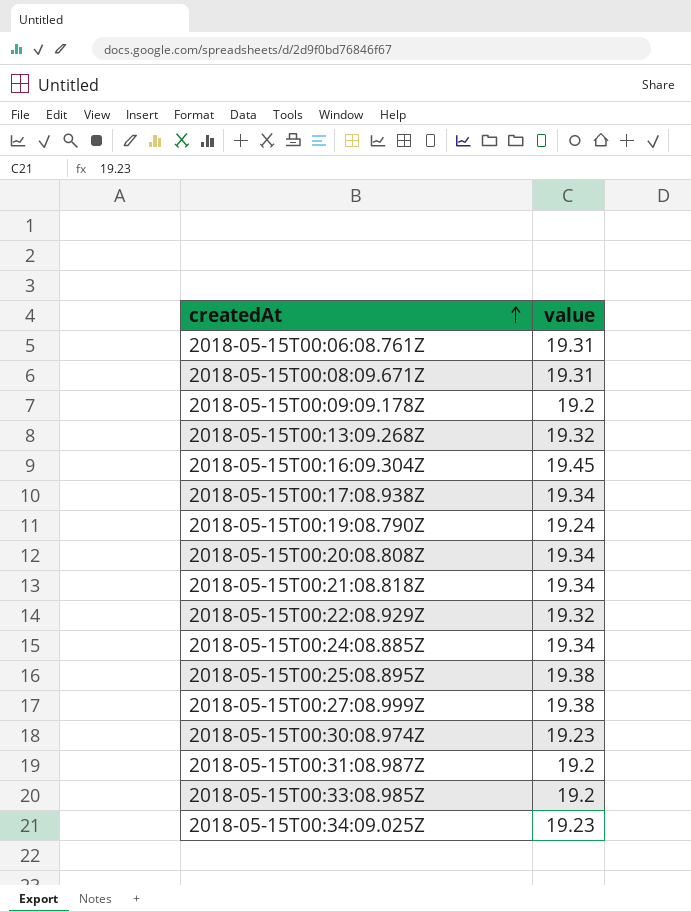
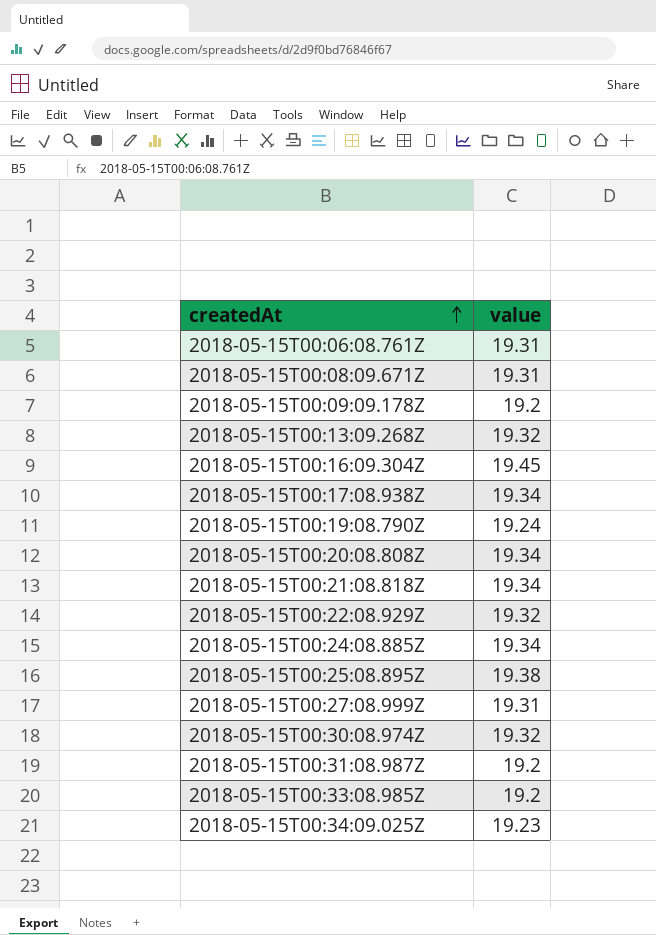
2018-05-15T00:27:08.999Z | value: 19.38 -> 19.31
2018-05-15T00:30:08.974Z | value: 19.23 -> 19.32

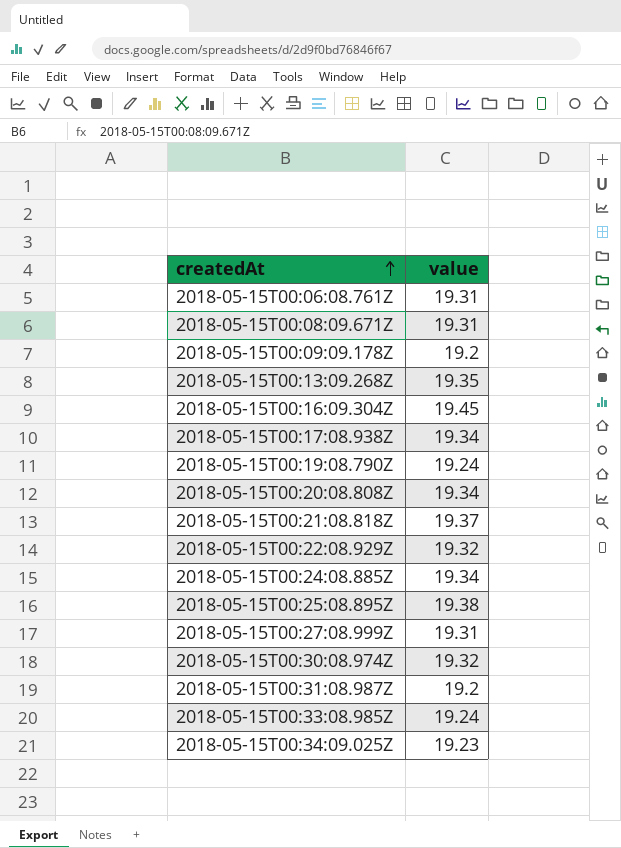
2018-05-15T00:13:09.268Z | value: 19.32 -> 19.35
2018-05-15T00:21:08.818Z | value: 19.34 -> 19.37
2018-05-15T00:33:08.985Z | value: 19.2 -> 19.24

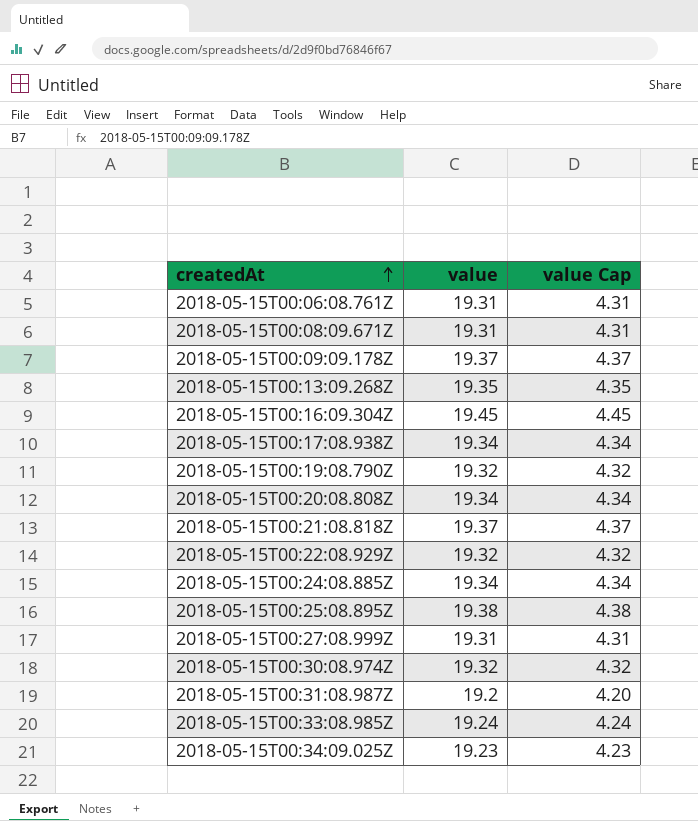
column value Cap | formula: none -> [value] - 15
2018-05-15T00:09:09.178Z | value: 19.2 -> 19.37
2018-05-15T00:19:08.790Z | value: 19.24 -> 19.32

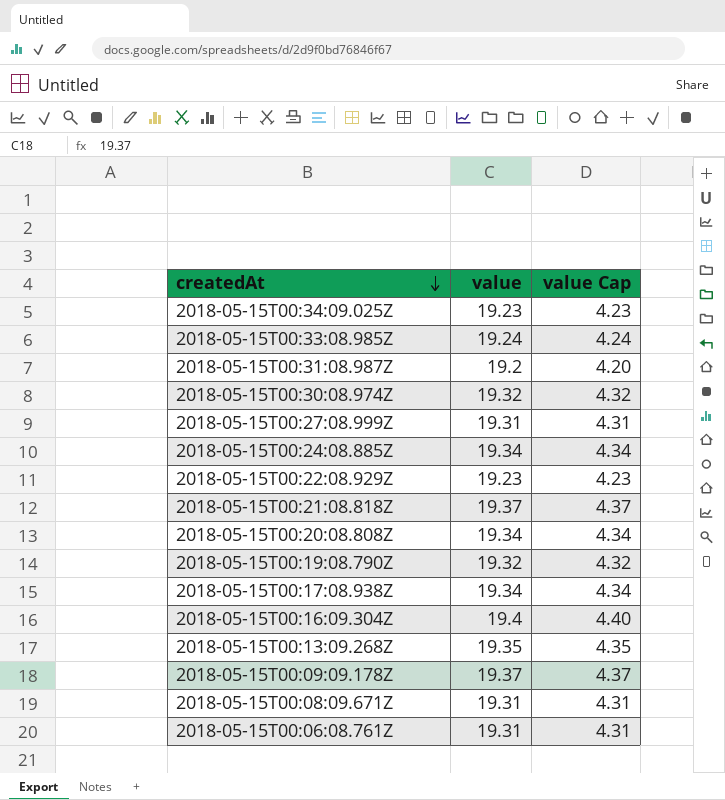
row order: createdAt ascending -> createdAt descending
row 2018-05-15T00:25:08.895Z: 19.38 | 4.38 -> none
2018-05-15T00:22:08.929Z | value: 19.32 -> 19.23
2018-05-15T00:22:08.929Z | value Cap: 4.32 -> 4.23
2018-05-15T00:16:09.304Z | value: 19.45 -> 19.4
2018-05-15T00:16:09.304Z | value Cap: 4.45 -> 4.40

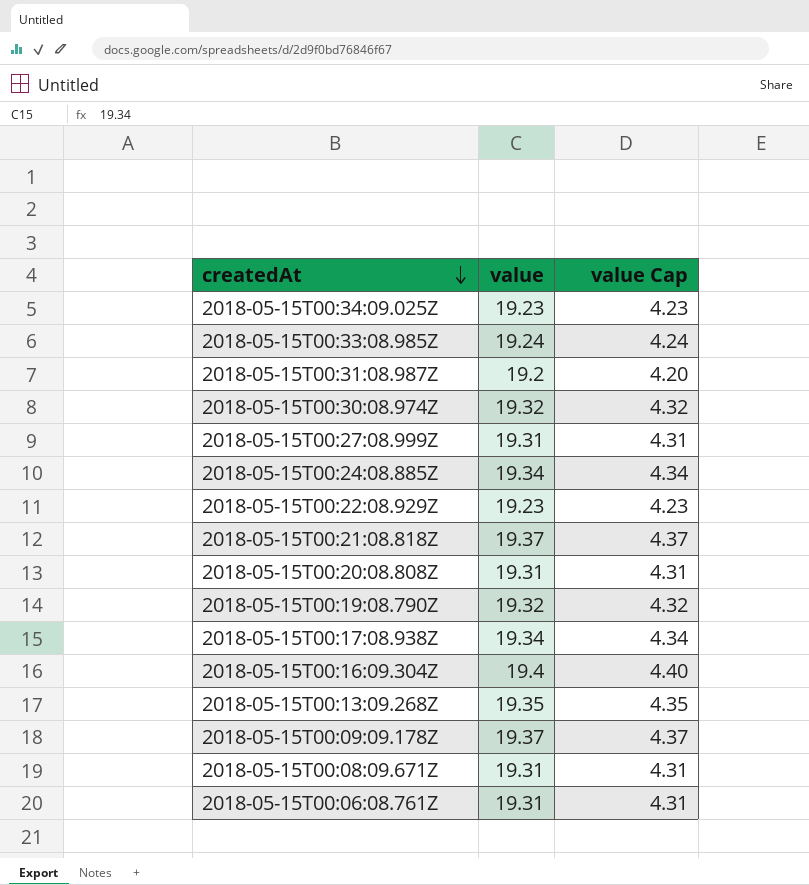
2018-05-15T00:20:08.808Z | value: 19.34 -> 19.31
2018-05-15T00:20:08.808Z | value Cap: 4.34 -> 4.31

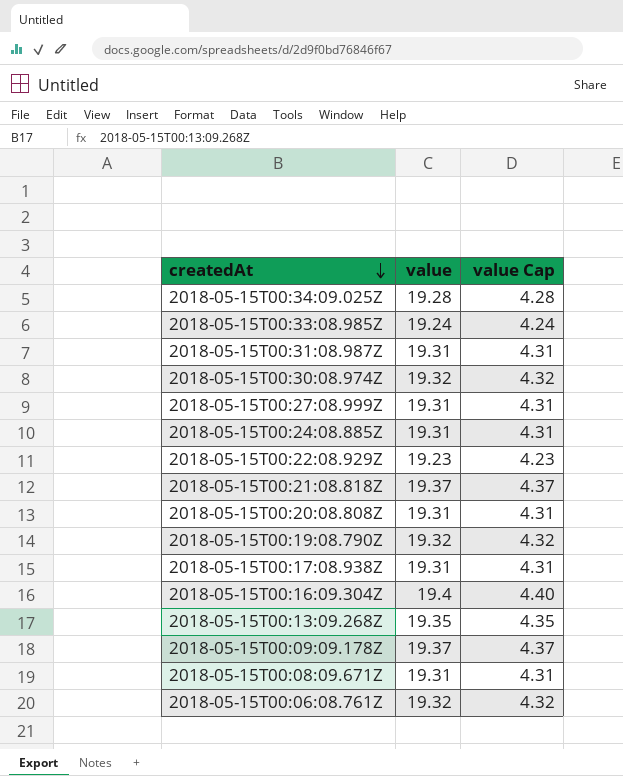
2018-05-15T00:34:09.025Z | value: 19.23 -> 19.28
2018-05-15T00:34:09.025Z | value Cap: 4.23 -> 4.28
2018-05-15T00:31:08.987Z | value: 19.2 -> 19.31
2018-05-15T00:31:08.987Z | value Cap: 4.20 -> 4.31
2018-05-15T00:24:08.885Z | value: 19.34 -> 19.31
2018-05-15T00:24:08.885Z | value Cap: 4.34 -> 4.31
2018-05-15T00:17:08.938Z | value: 19.34 -> 19.31
2018-05-15T00:17:08.938Z | value Cap: 4.34 -> 4.31
2018-05-15T00:06:08.761Z | value: 19.31 -> 19.32
2018-05-15T00:06:08.761Z | value Cap: 4.31 -> 4.32

